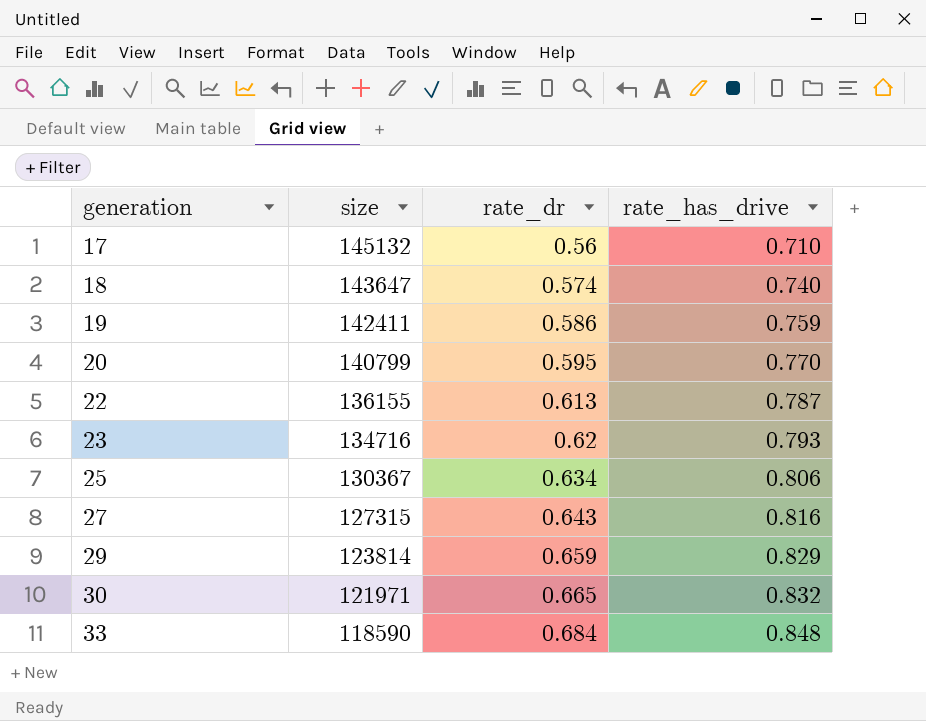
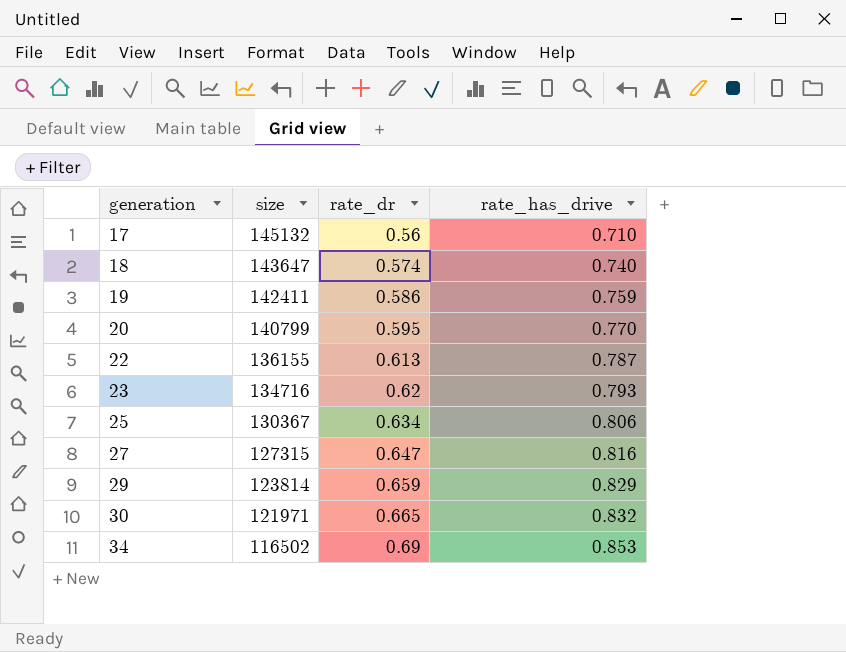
row 33: 118590 | 0.684 | 0.848 -> none
27 | rate_dr: 0.643 -> 0.647
row 34: none -> 116502 | 0.69 | 0.853

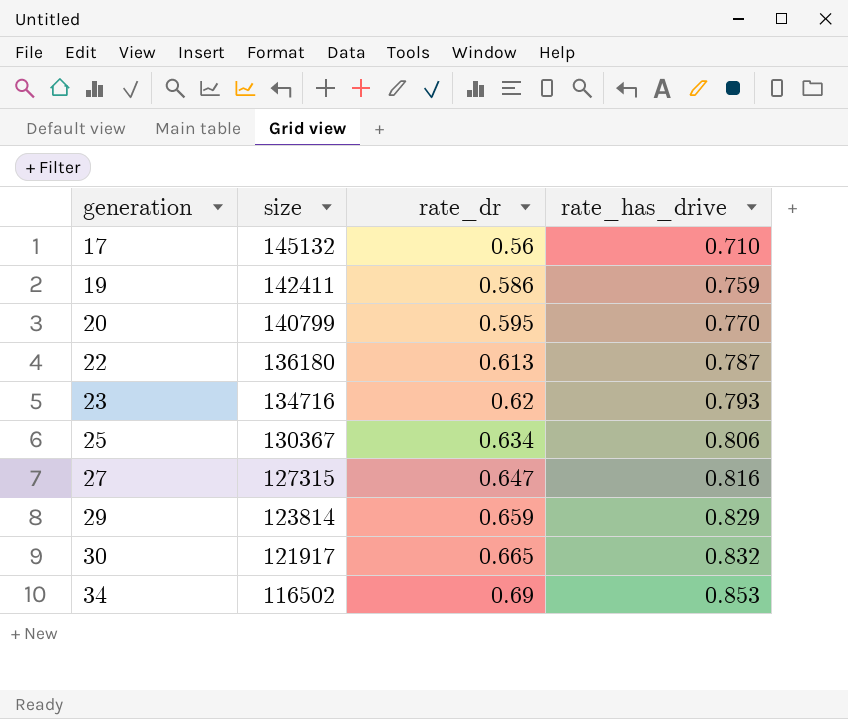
row 18: 143647 | 0.574 | 0.740 -> none
22 | size: 136155 -> 136180
30 | size: 121971 -> 121917

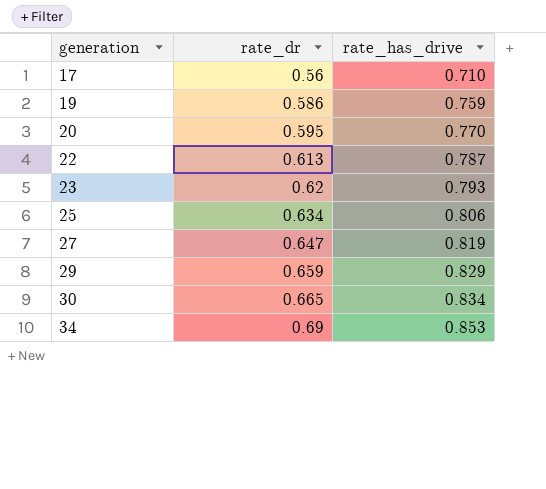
column size | position: 2 -> none
27 | rate_has_drive: 0.816 -> 0.819
30 | rate_has_drive: 0.832 -> 0.834

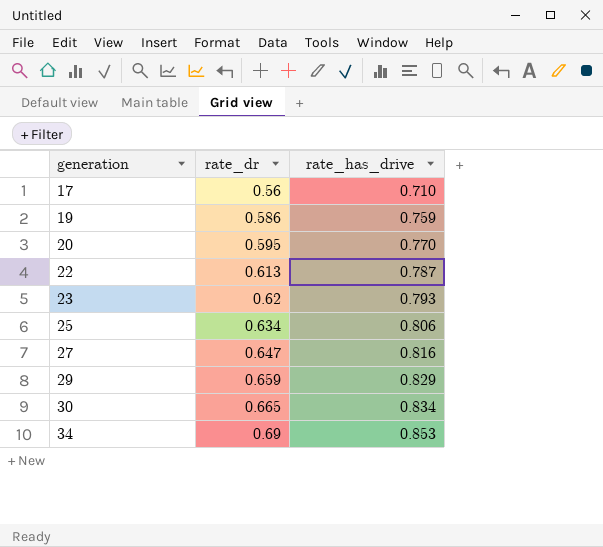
27 | rate_has_drive: 0.819 -> 0.816

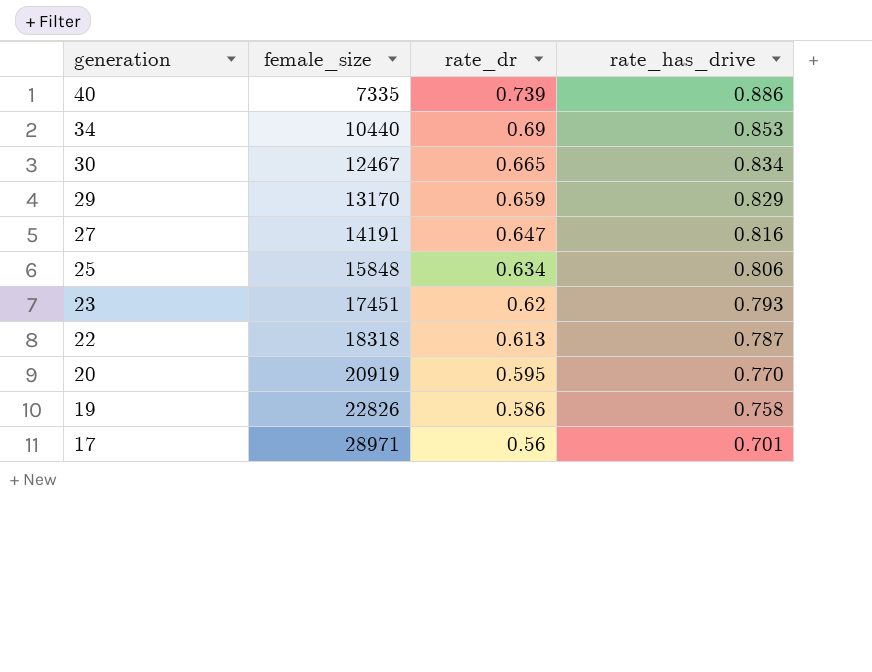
row order: generation ascending -> generation descending
column female_size | position: none -> 2
row 40: none -> 7335 | 0.739 | 0.886
19 | rate_has_drive: 0.759 -> 0.758
17 | rate_has_drive: 0.710 -> 0.701

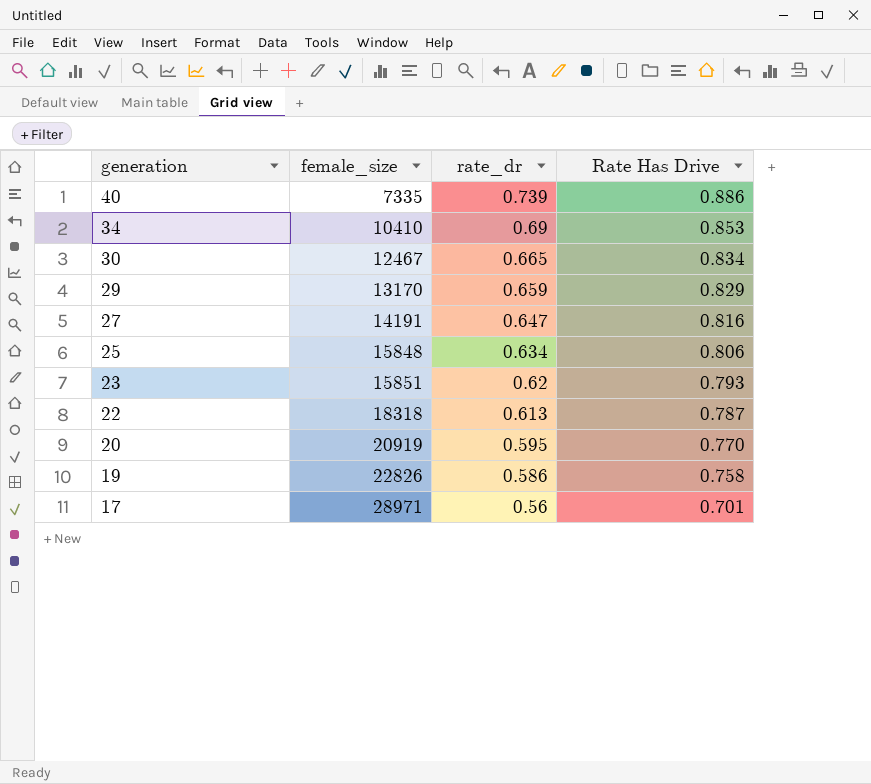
column name: rate_has_drive -> Rate Has Drive
34 | female_size: 10440 -> 10410
23 | female_size: 17451 -> 15851

